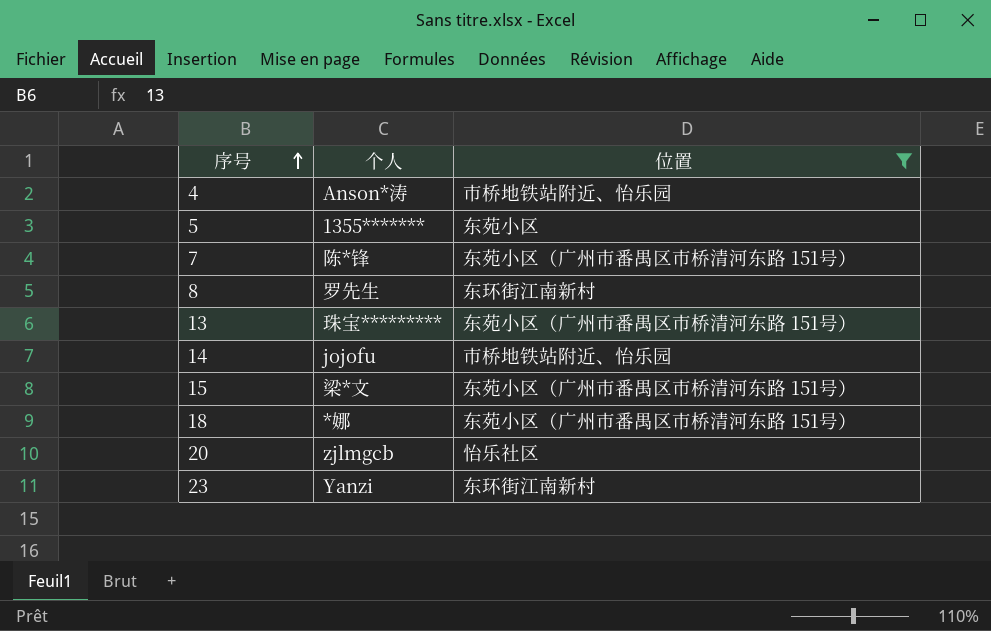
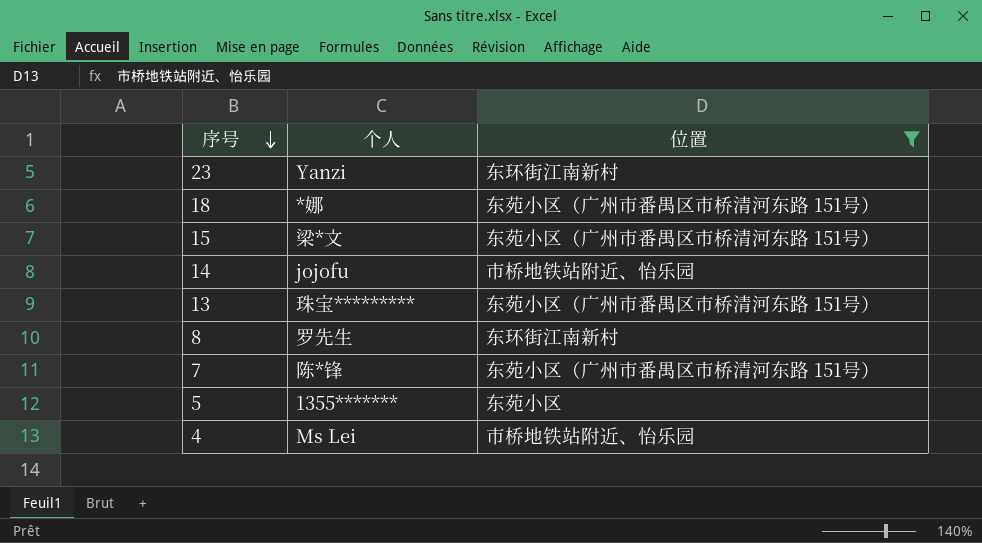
row order: 序号 ascending -> 序号 descending
row 20: zjlmgcb | 怡乐社区 -> none
4 | 个人: Anson*涛 -> Ms Lei

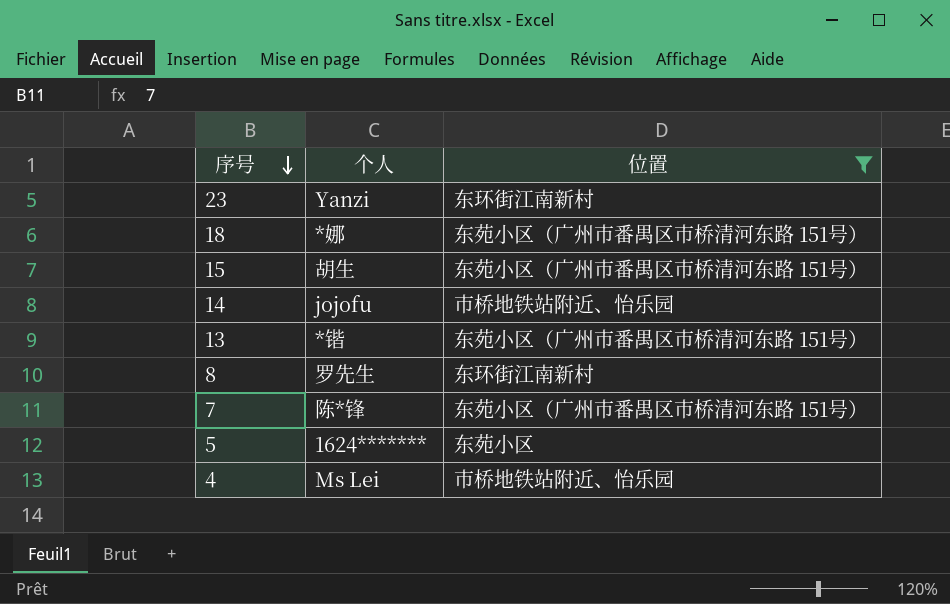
15 | 个人: 梁*文 -> 胡生
13 | 个人: 珠宝********* -> *锴
5 | 个人: 1355******* -> 1624*******

